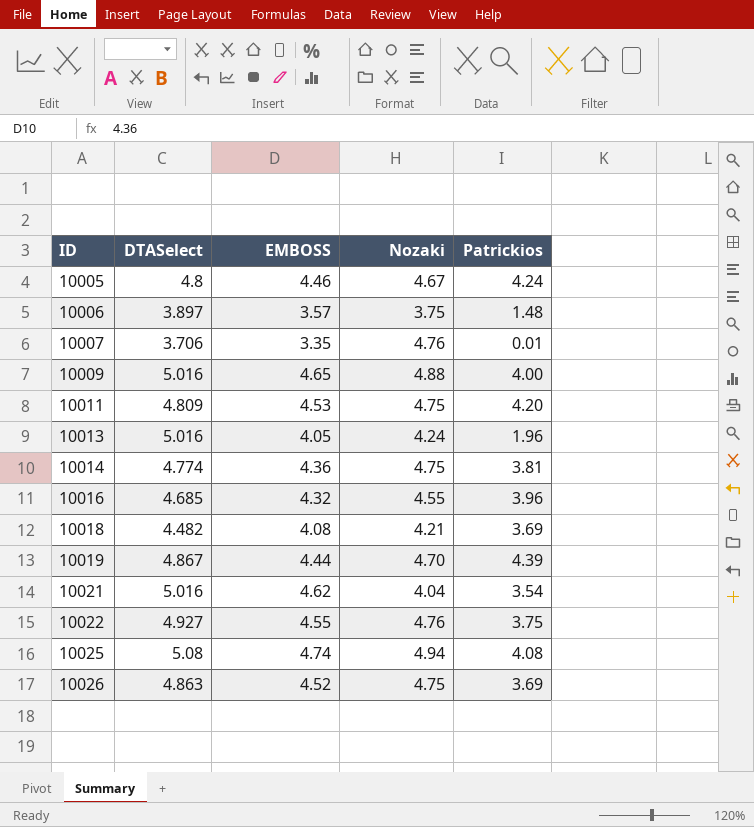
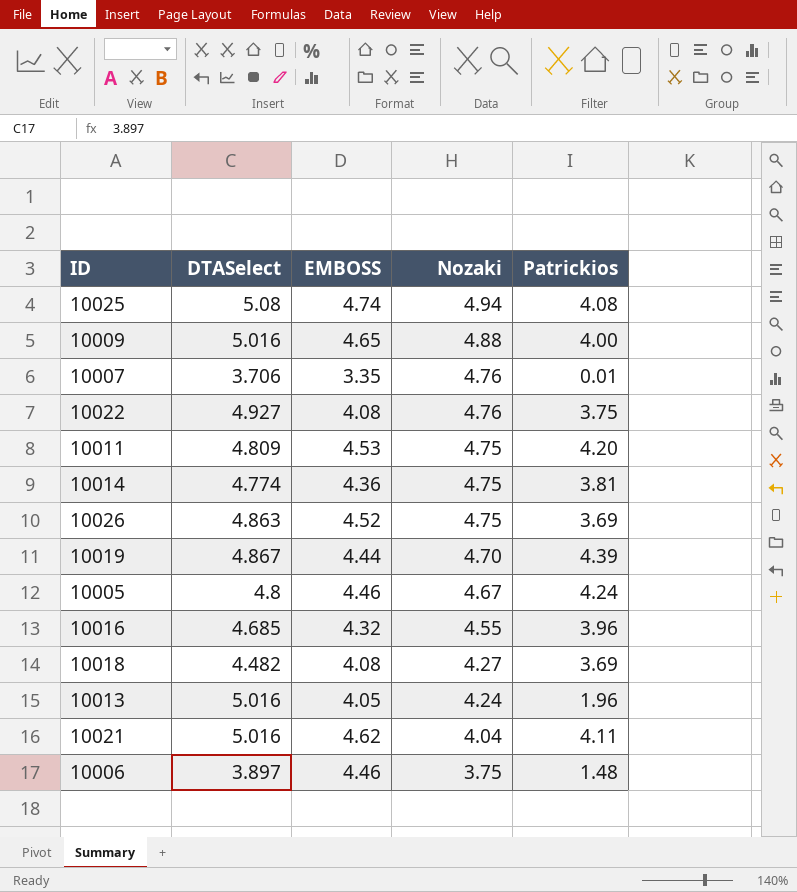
row order: ID ascending -> Nozaki descending
10022 | EMBOSS: 4.55 -> 4.08
10018 | Nozaki: 4.21 -> 4.27
10021 | Patrickios: 3.54 -> 4.11
10006 | EMBOSS: 3.57 -> 4.46

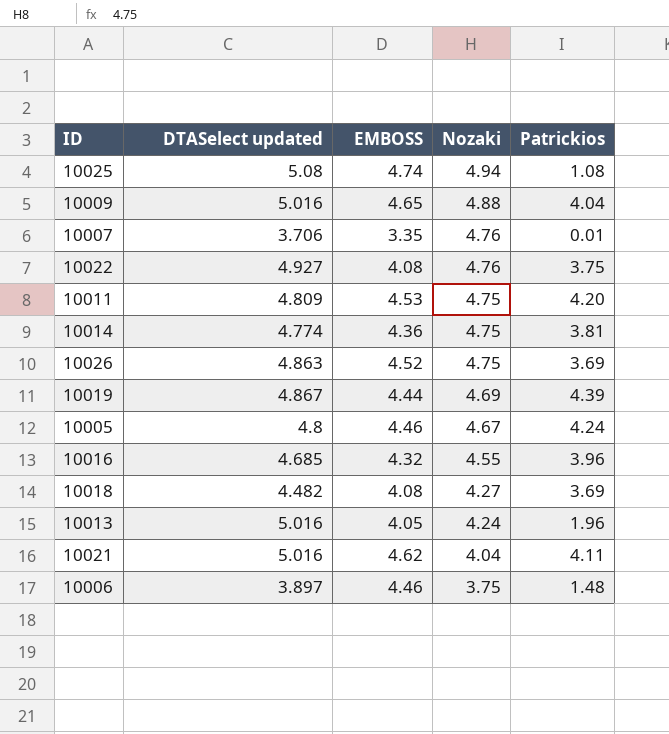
column name: DTASelect -> DTASelect updated
10025 | Patrickios: 4.08 -> 1.08
10009 | Patrickios: 4.00 -> 4.04
10019 | Nozaki: 4.70 -> 4.69

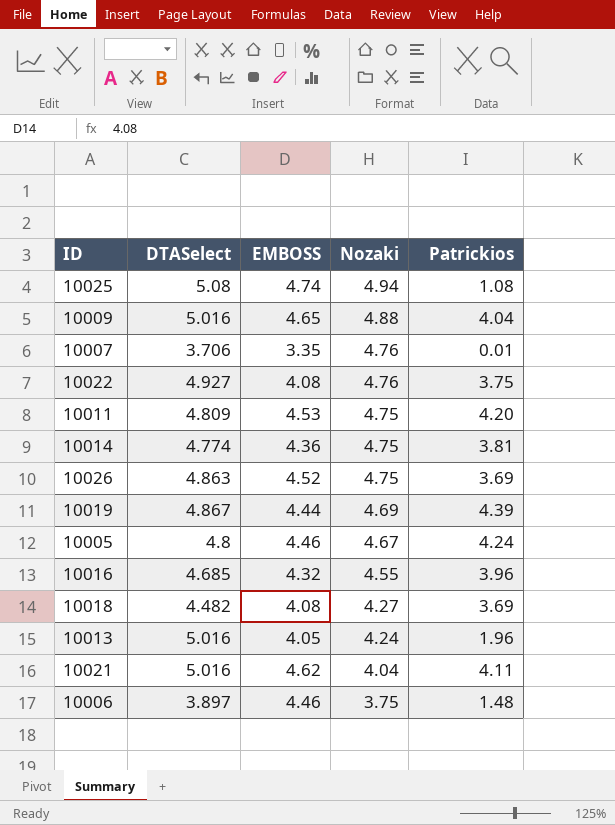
column name: DTASelect updated -> DTASelect

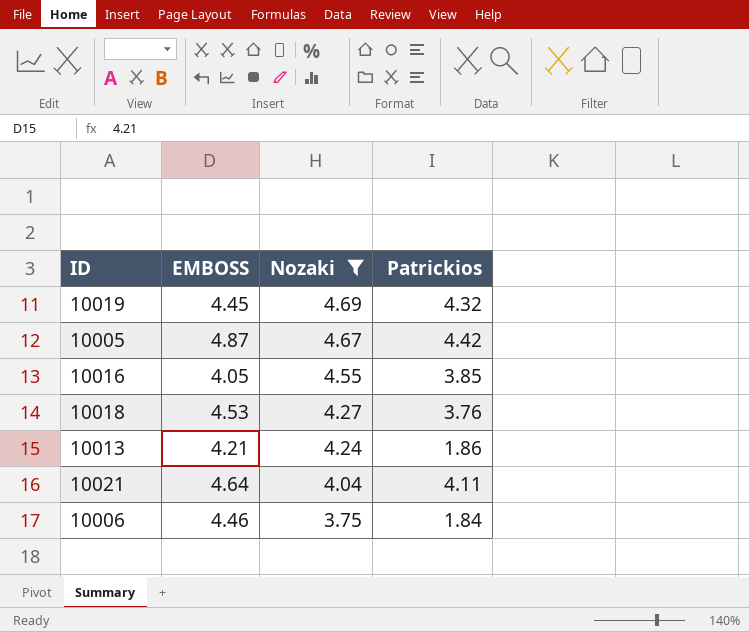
filter: none -> Nozaki <= 4.69
column DTASelect | position: 2 -> none
10019 | EMBOSS: 4.44 -> 4.45
10019 | Patrickios: 4.39 -> 4.32
10005 | EMBOSS: 4.46 -> 4.87
10005 | Patrickios: 4.24 -> 4.42
10016 | EMBOSS: 4.32 -> 4.05
10016 | Patrickios: 3.96 -> 3.85
10018 | EMBOSS: 4.08 -> 4.53
10018 | Patrickios: 3.69 -> 3.76
10013 | EMBOSS: 4.05 -> 4.21
10013 | Patrickios: 1.96 -> 1.86
10021 | EMBOSS: 4.62 -> 4.64
10006 | Patrickios: 1.48 -> 1.84

